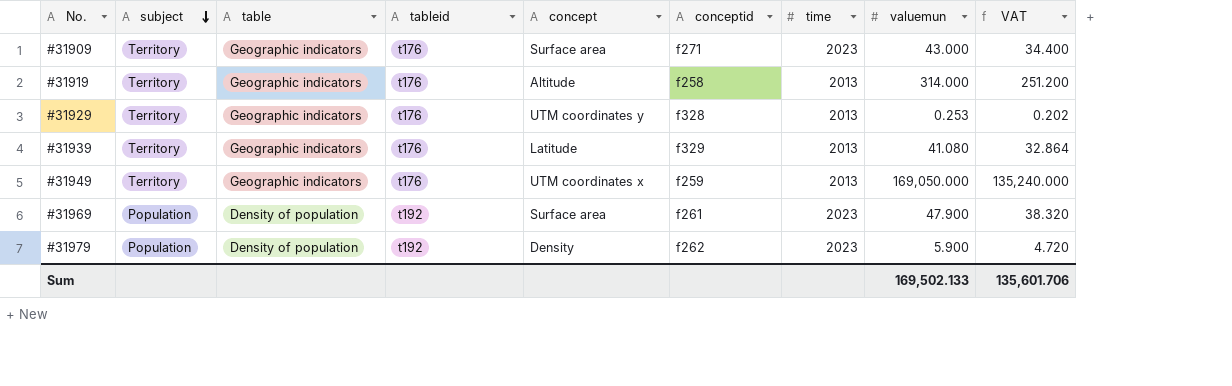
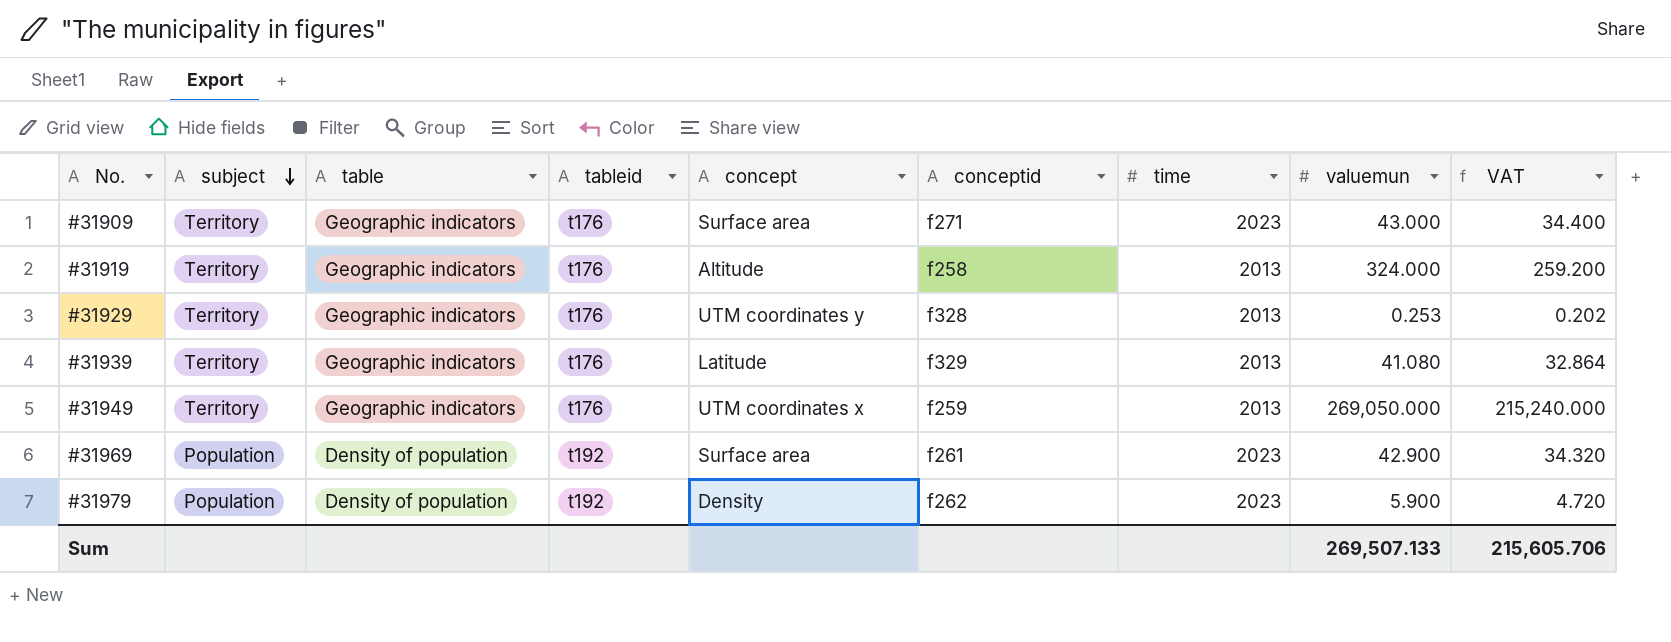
#31919 | valuemun: 314.000 -> 324.000
#31919 | VAT: 251.200 -> 259.200
#31949 | valuemun: 169,050.000 -> 269,050.000
#31949 | VAT: 135,240.000 -> 215,240.000
#31969 | valuemun: 47.900 -> 42.900
#31969 | VAT: 38.320 -> 34.320
Sum | valuemun: 169,502.133 -> 269,507.133
Sum | VAT: 135,601.706 -> 215,605.706

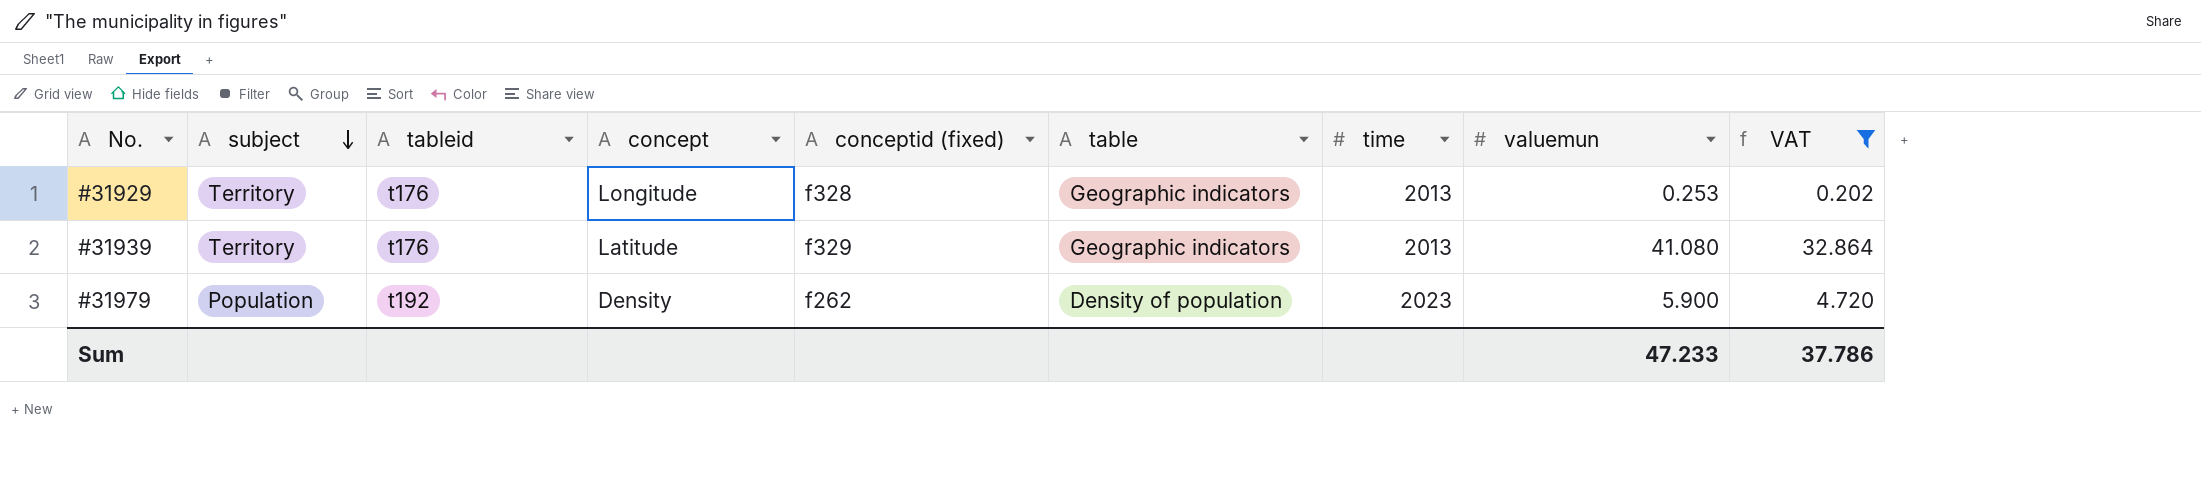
filter: none -> VAT <= 32.864
column name: conceptid -> conceptid (fixed)
column table | position: 3 -> 6
#31929 | concept: UTM coordinates y -> Longitude
Sum | valuemun: 269,507.133 -> 47.233
Sum | VAT: 215,605.706 -> 37.786

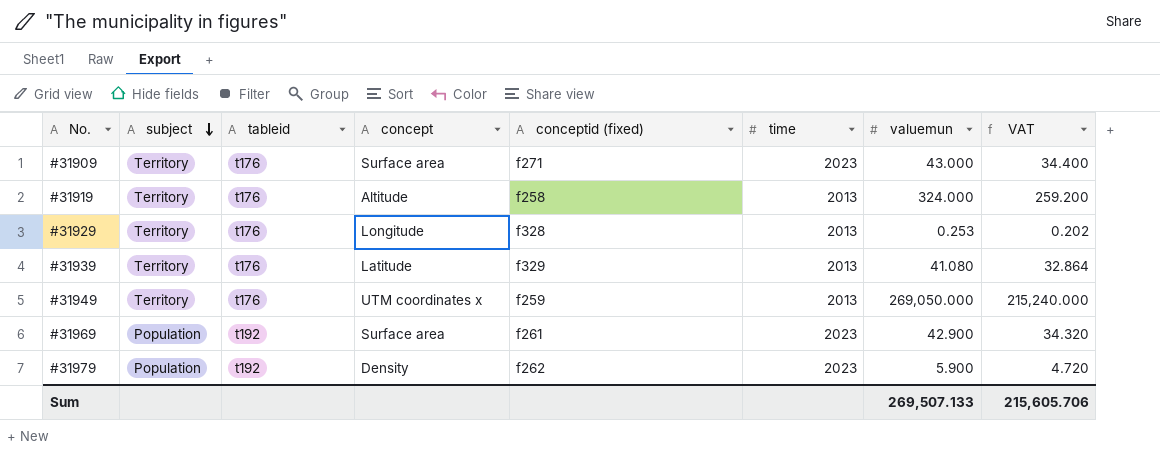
filter: VAT <= 32.864 -> none
column table | position: 6 -> none
Sum | valuemun: 47.233 -> 269,507.133
Sum | VAT: 37.786 -> 215,605.706

